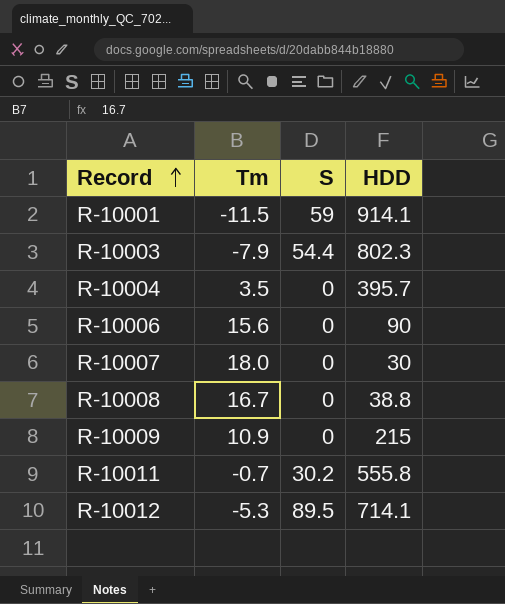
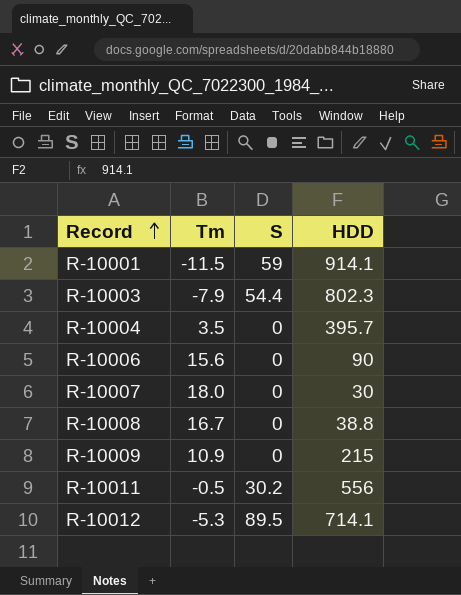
R-10011 | Tm: -0.7 -> -0.5
R-10011 | HDD: 555.8 -> 556

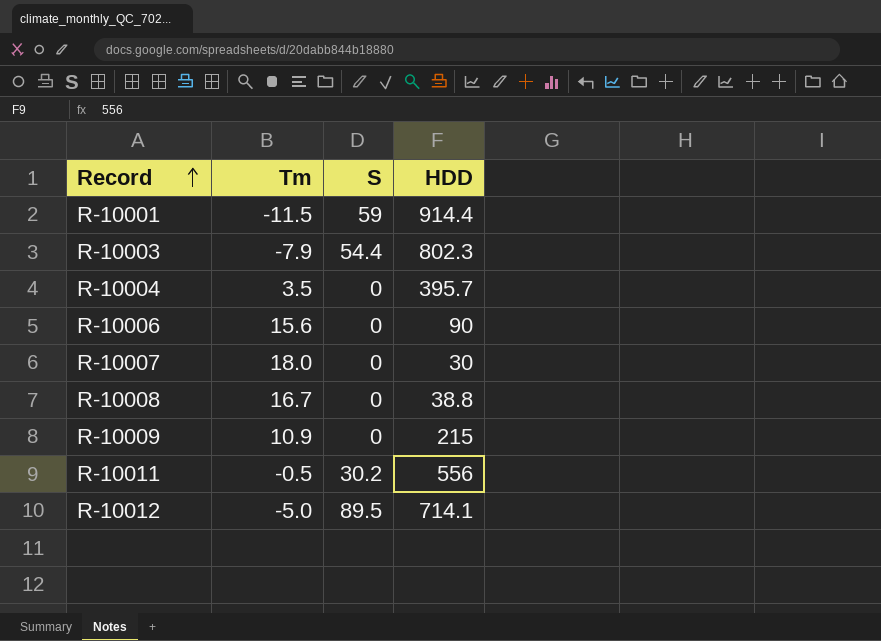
R-10001 | HDD: 914.1 -> 914.4
R-10012 | Tm: -5.3 -> -5.0

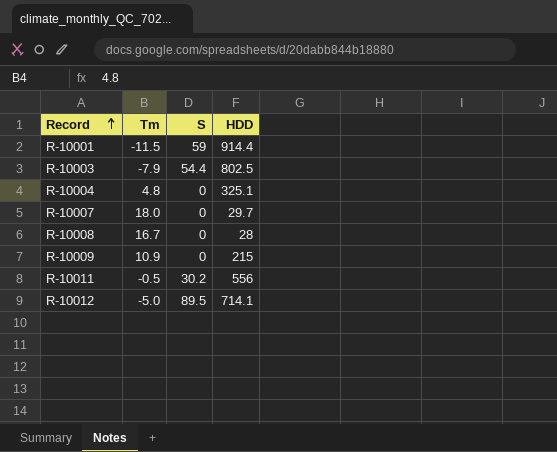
row R-10006: 15.6 | 0 | 90 -> none
R-10003 | HDD: 802.3 -> 802.5
R-10004 | Tm: 3.5 -> 4.8
R-10004 | HDD: 395.7 -> 325.1
R-10007 | HDD: 30 -> 29.7
R-10008 | HDD: 38.8 -> 28

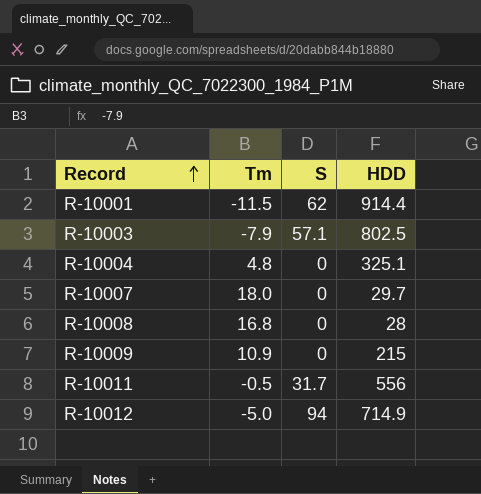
R-10001 | S: 59 -> 62
R-10003 | S: 54.4 -> 57.1
R-10008 | Tm: 16.7 -> 16.8
R-10011 | S: 30.2 -> 31.7
R-10012 | S: 89.5 -> 94
R-10012 | HDD: 714.1 -> 714.9

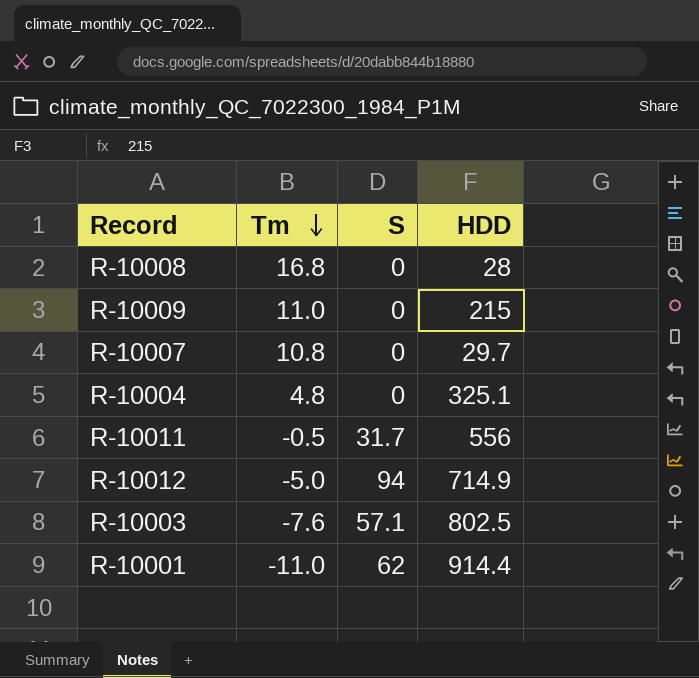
row order: Record ascending -> Tm descending
R-10009 | Tm: 10.9 -> 11.0
R-10007 | Tm: 18.0 -> 10.8
R-10003 | Tm: -7.9 -> -7.6
R-10001 | Tm: -11.5 -> -11.0

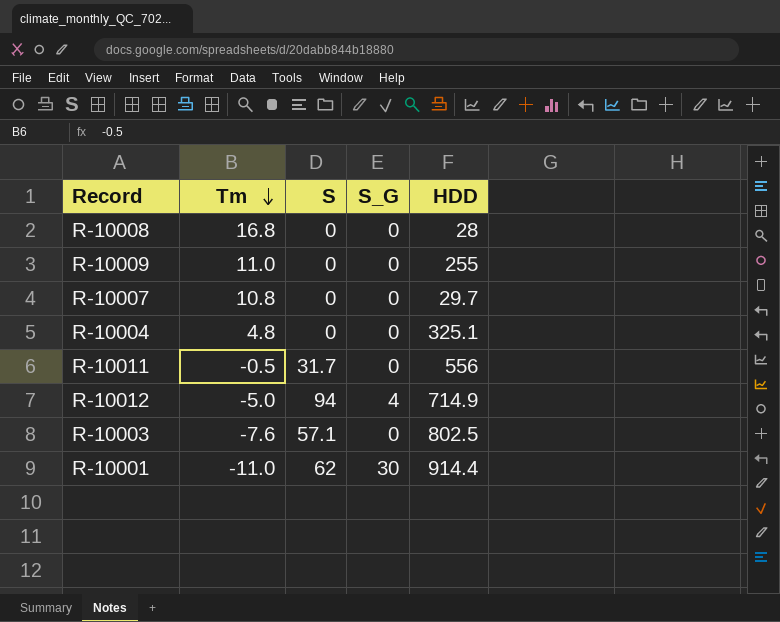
column S_G | position: none -> 4
R-10009 | HDD: 215 -> 255

